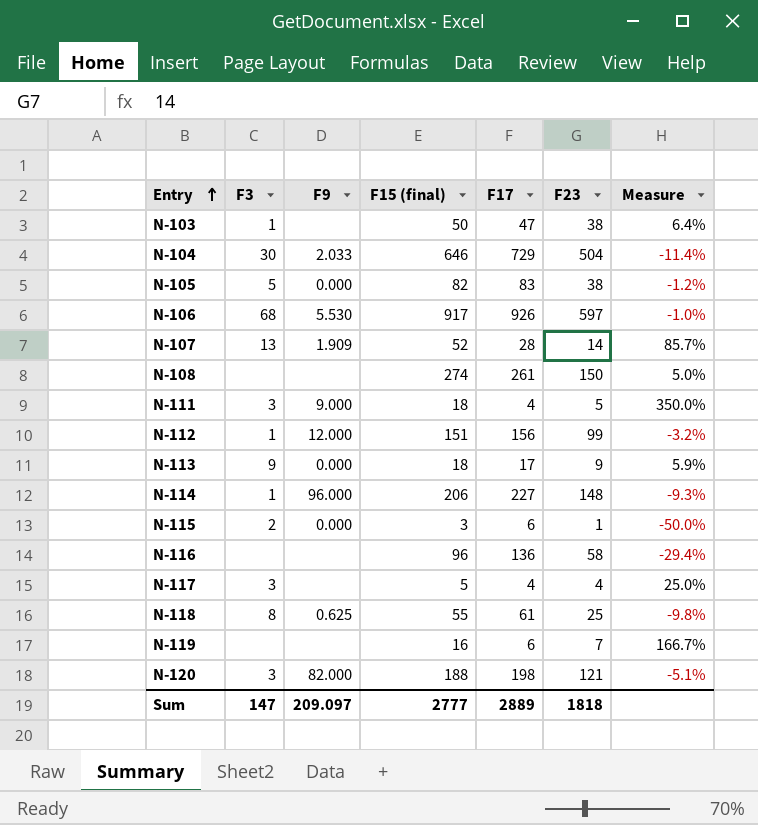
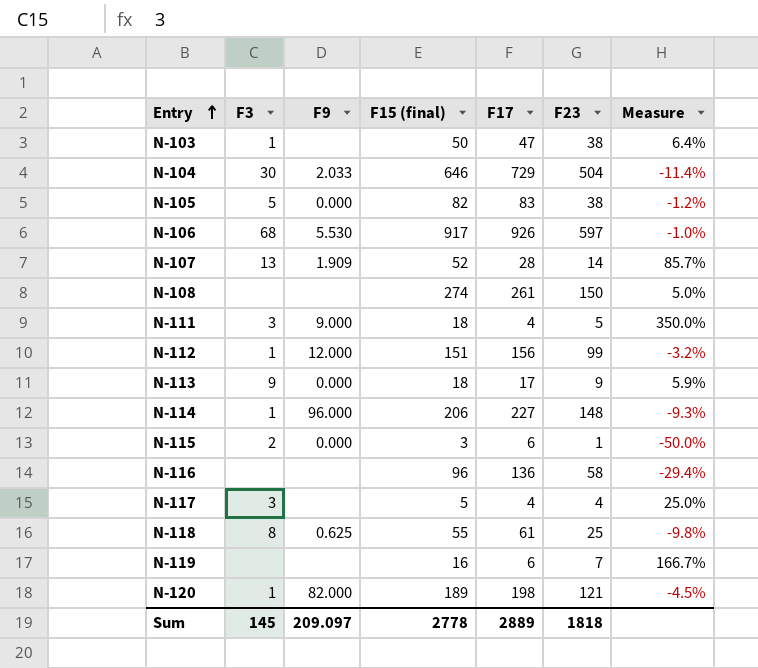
N-120 | F3: 3 -> 1
N-120 | F15 (final): 188 -> 189
N-120 | Measure: -5.1% -> -4.5%
Sum | F3: 147 -> 145
Sum | F15 (final): 2777 -> 2778

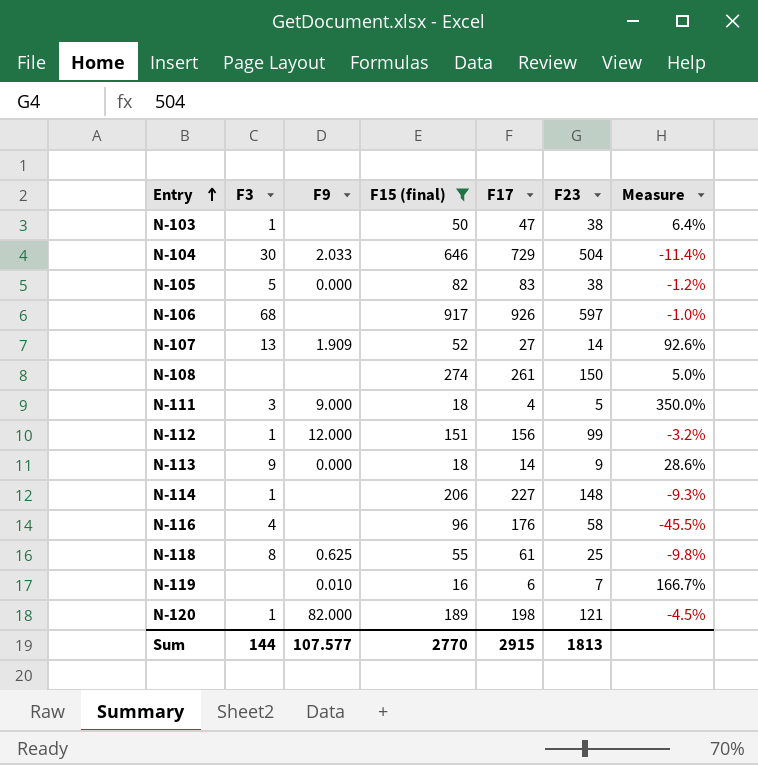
filter: none -> F15 (final) >= 16
N-106 | F9: 5.530 -> none
N-107 | F17: 28 -> 27
N-107 | Measure: 85.7% -> 92.6%
N-113 | F17: 17 -> 14
N-113 | Measure: 5.9% -> 28.6%
N-114 | F9: 96.000 -> none
N-116 | F3: none -> 4
N-116 | F17: 136 -> 176
N-116 | Measure: -29.4% -> -45.5%
N-119 | F9: none -> 0.010
Sum | F3: 145 -> 144
Sum | F9: 209.097 -> 107.577
Sum | F15 (final): 2778 -> 2770
Sum | F17: 2889 -> 2915
Sum | F23: 1818 -> 1813

